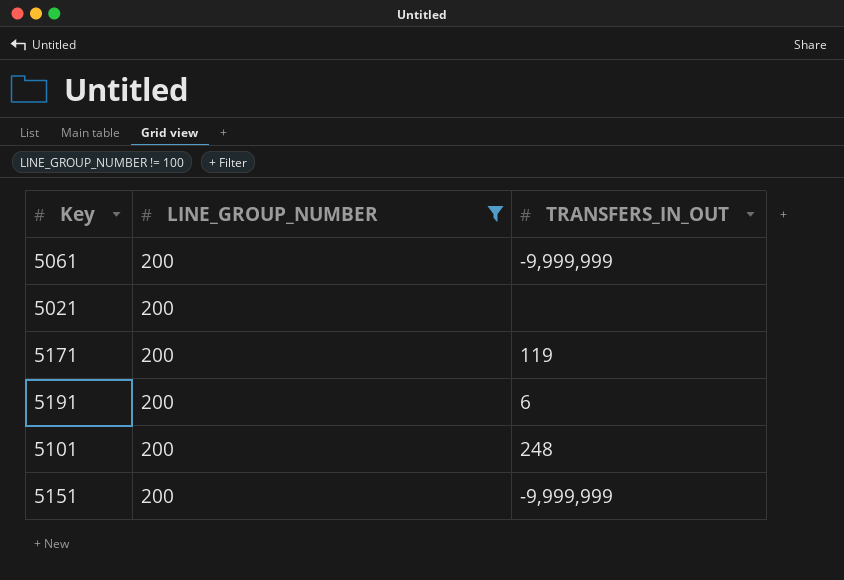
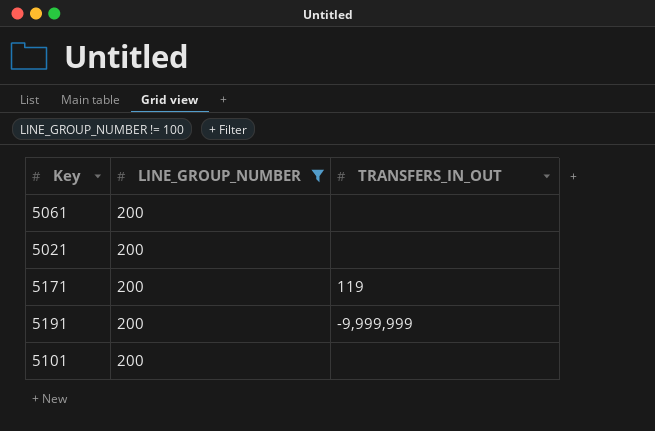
row 5151: 200 | -9,999,999 -> none
5061 | TRANSFERS_IN_OUT: -9,999,999 -> none
5191 | TRANSFERS_IN_OUT: 6 -> -9,999,999
5101 | TRANSFERS_IN_OUT: 248 -> none

